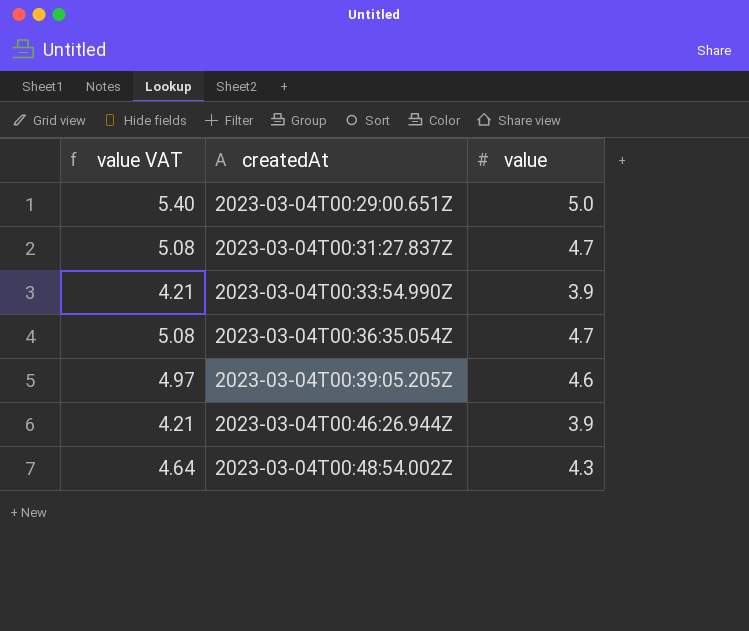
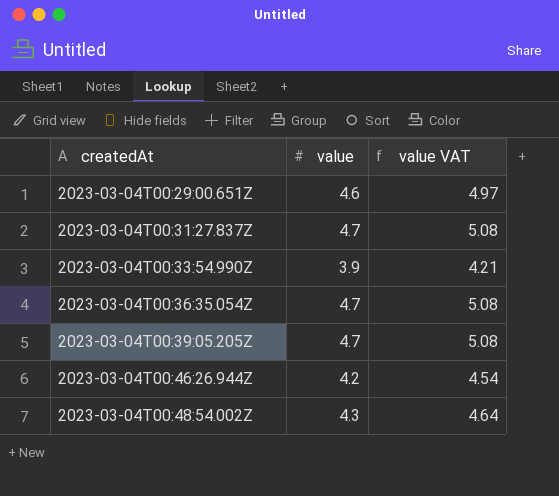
column value VAT | position: 1 -> 3
2023-03-04T00:29:00.651Z | value: 5.0 -> 4.6
2023-03-04T00:29:00.651Z | value VAT: 5.40 -> 4.97
2023-03-04T00:39:05.205Z | value: 4.6 -> 4.7
2023-03-04T00:39:05.205Z | value VAT: 4.97 -> 5.08
2023-03-04T00:46:26.944Z | value: 3.9 -> 4.2
2023-03-04T00:46:26.944Z | value VAT: 4.21 -> 4.54

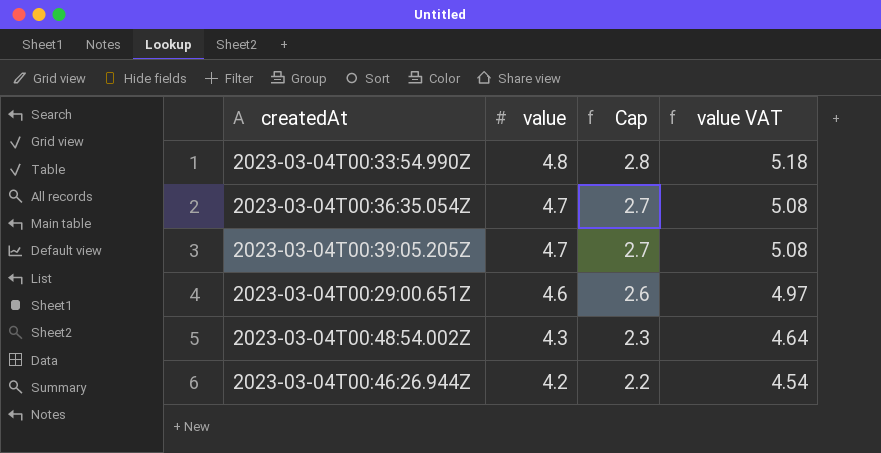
row order: createdAt ascending -> value descending
column Cap | formula: none -> [value] - 2
row 2023-03-04T00:31:27.837Z: 4.7 | 5.08 -> none
2023-03-04T00:33:54.990Z | value: 3.9 -> 4.8
2023-03-04T00:33:54.990Z | value VAT: 4.21 -> 5.18

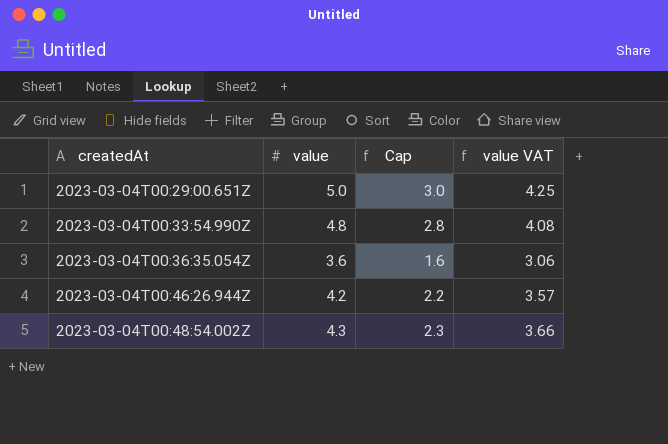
row order: value descending -> createdAt ascending
column value VAT | formula: [value] * 1.08 -> [value] * 0.85
row 2023-03-04T00:39:05.205Z: 4.7 | 2.7 | 5.08 -> none
2023-03-04T00:29:00.651Z | value: 4.6 -> 5.0
2023-03-04T00:29:00.651Z | Cap: 2.6 -> 3.0
2023-03-04T00:36:35.054Z | value: 4.7 -> 3.6
2023-03-04T00:36:35.054Z | Cap: 2.7 -> 1.6

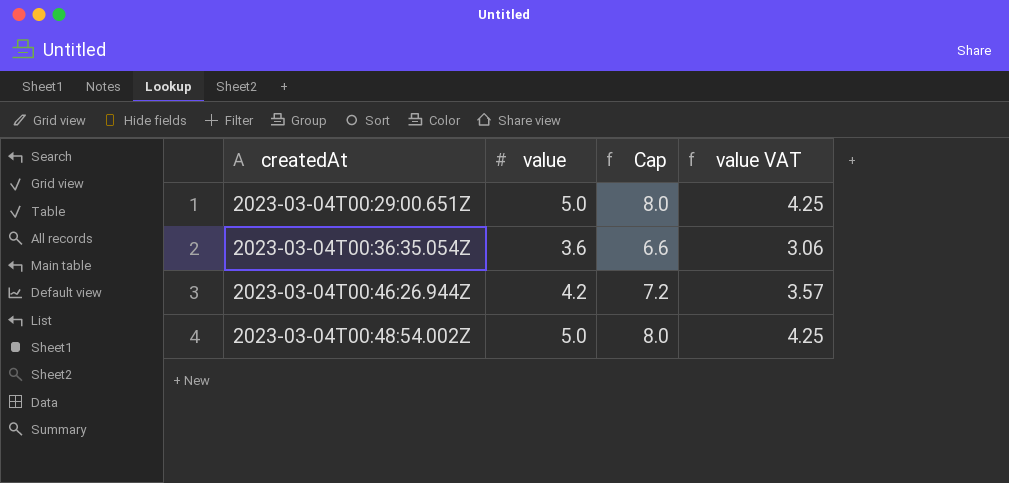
column Cap | formula: [value] - 2 -> [value] + 3
row 2023-03-04T00:33:54.990Z: 4.8 | 2.8 | 4.08 -> none
2023-03-04T00:48:54.002Z | value: 4.3 -> 5.0
2023-03-04T00:48:54.002Z | value VAT: 3.66 -> 4.25

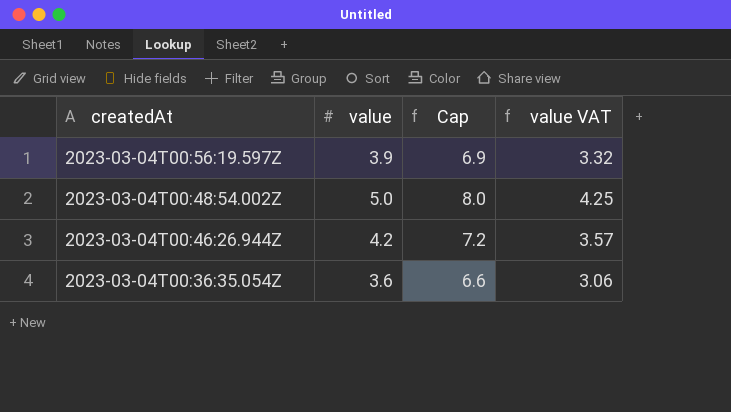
row order: createdAt ascending -> createdAt descending
row 2023-03-04T00:29:00.651Z: 5.0 | 8.0 | 4.25 -> none
row 2023-03-04T00:56:19.597Z: none -> 3.9 | 6.9 | 3.32

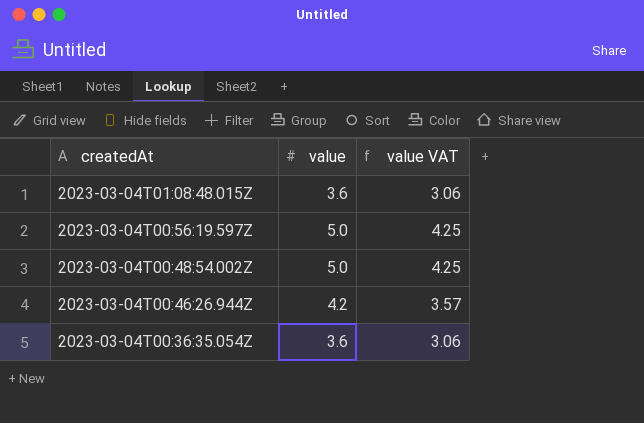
column Cap | formula: [value] + 3 -> none
row 2023-03-04T01:08:48.015Z: none -> 3.6 | 3.06
2023-03-04T00:56:19.597Z | value: 3.9 -> 5.0
2023-03-04T00:56:19.597Z | value VAT: 3.32 -> 4.25

